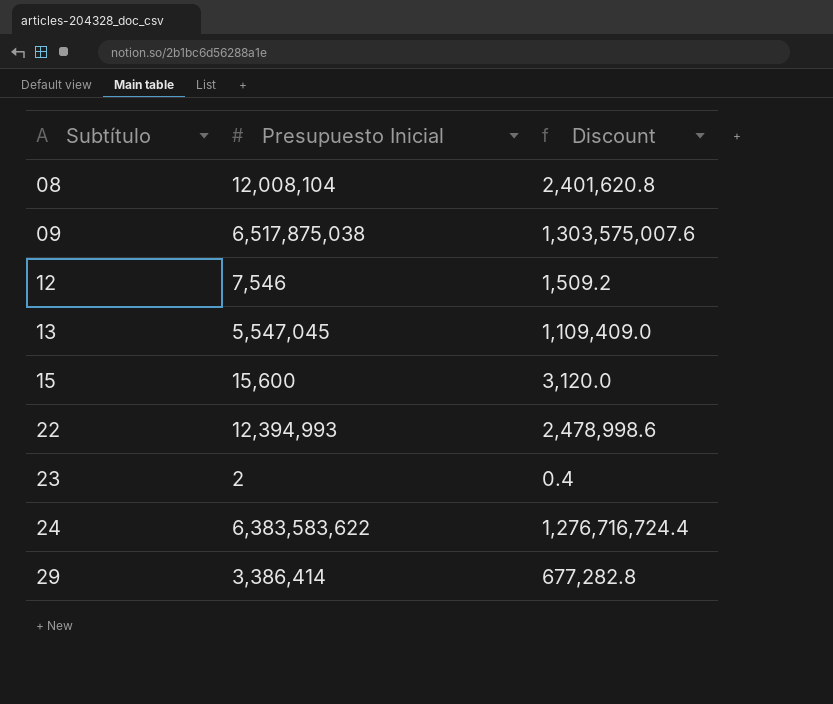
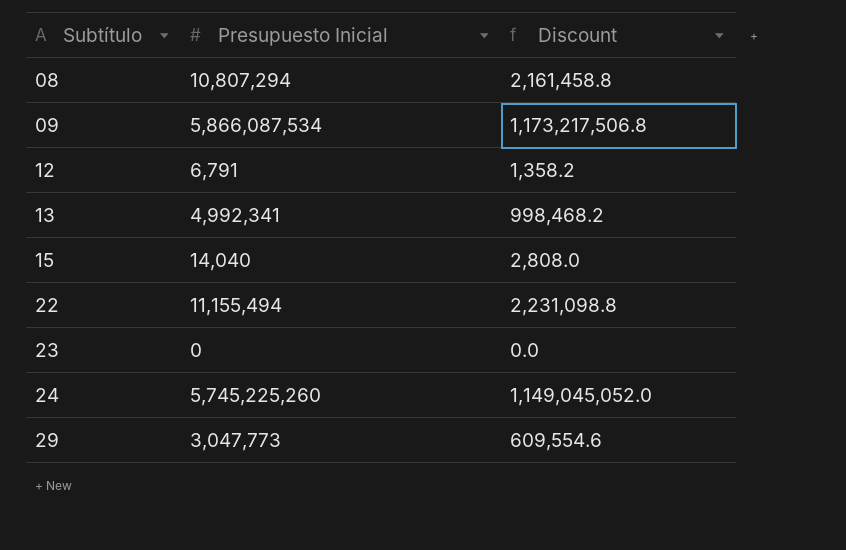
08 | Presupuesto Inicial: 12,008,104 -> 10,807,294
08 | Discount: 2,401,620.8 -> 2,161,458.8
09 | Presupuesto Inicial: 6,517,875,038 -> 5,866,087,534
09 | Discount: 1,303,575,007.6 -> 1,173,217,506.8
12 | Presupuesto Inicial: 7,546 -> 6,791
12 | Discount: 1,509.2 -> 1,358.2
13 | Presupuesto Inicial: 5,547,045 -> 4,992,341
13 | Discount: 1,109,409.0 -> 998,468.2
15 | Presupuesto Inicial: 15,600 -> 14,040
15 | Discount: 3,120.0 -> 2,808.0
22 | Presupuesto Inicial: 12,394,993 -> 11,155,494
22 | Discount: 2,478,998.6 -> 2,231,098.8
23 | Presupuesto Inicial: 2 -> 0
23 | Discount: 0.4 -> 0.0
24 | Presupuesto Inicial: 6,383,583,622 -> 5,745,225,260
24 | Discount: 1,276,716,724.4 -> 1,149,045,052.0
29 | Presupuesto Inicial: 3,386,414 -> 3,047,773
29 | Discount: 677,282.8 -> 609,554.6

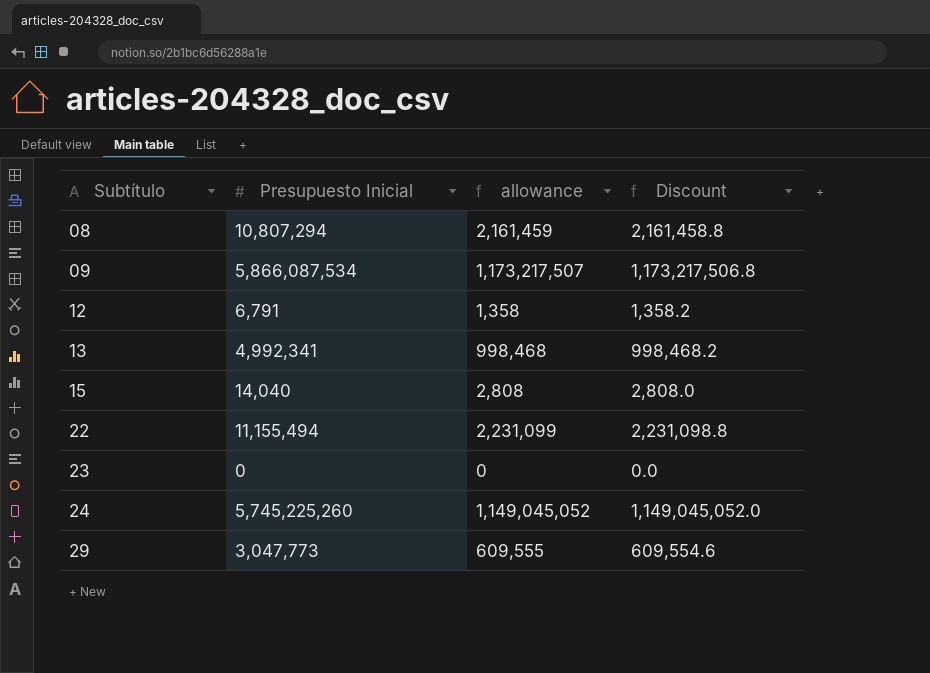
column allowance | formula: none -> [Presupuesto Inicial] * 0.2

